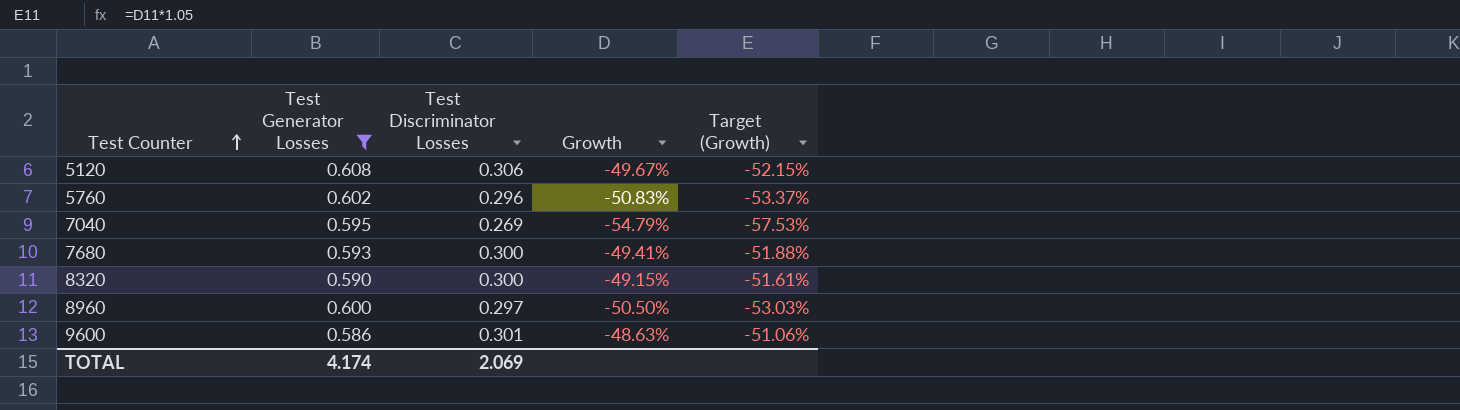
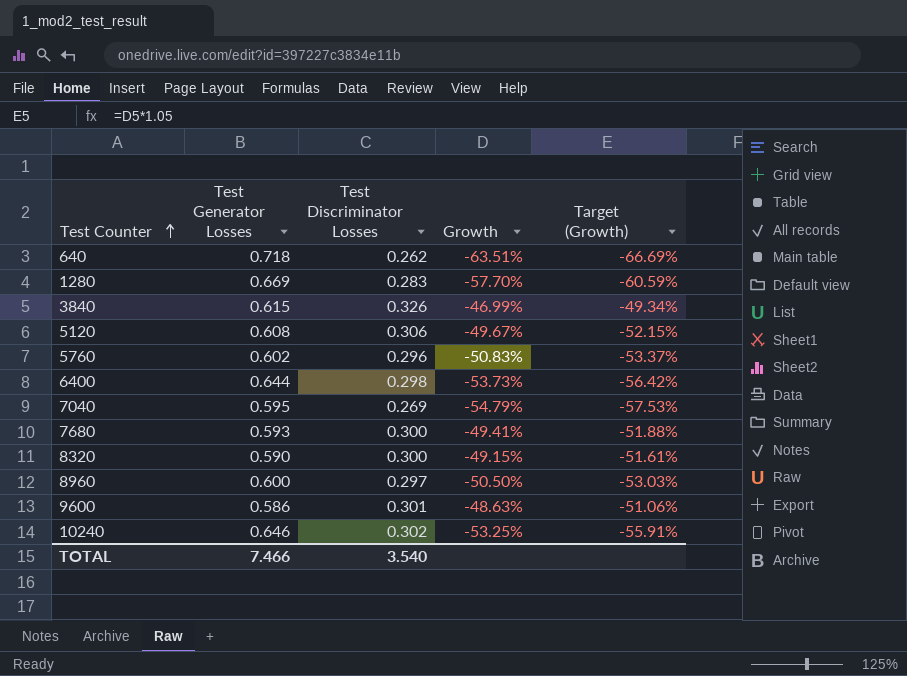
filter: Test Generator Losses <= 0.608 -> none
TOTAL | Test Generator Losses: 4.174 -> 7.466
TOTAL | Test Discriminator Losses: 2.069 -> 3.540

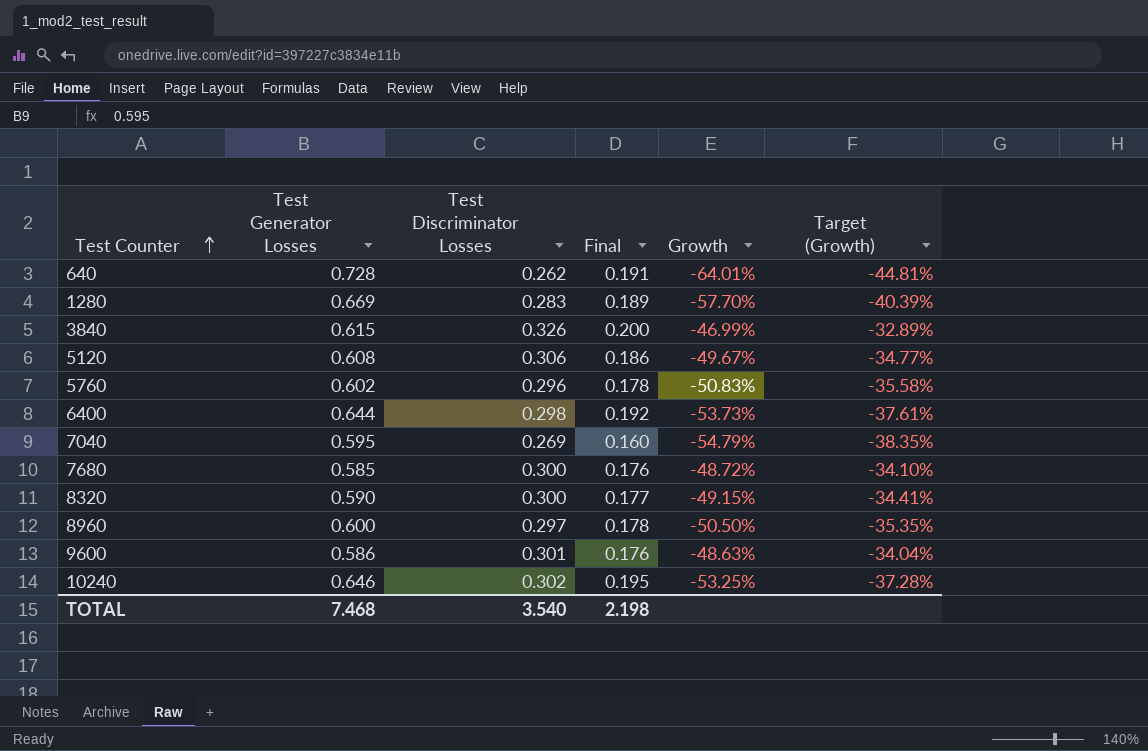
column Final | formula: none -> [Test Generator Losses] * [Test Discriminator Losses]
column Target (Growth) | formula: [Growth] * 1.05 -> [Growth] * 0.7
640 | Test Generator Losses: 0.718 -> 0.728
640 | Growth: -63.51% -> -64.01%
7680 | Test Generator Losses: 0.593 -> 0.585
7680 | Growth: -49.41% -> -48.72%
TOTAL | Test Generator Losses: 7.466 -> 7.468

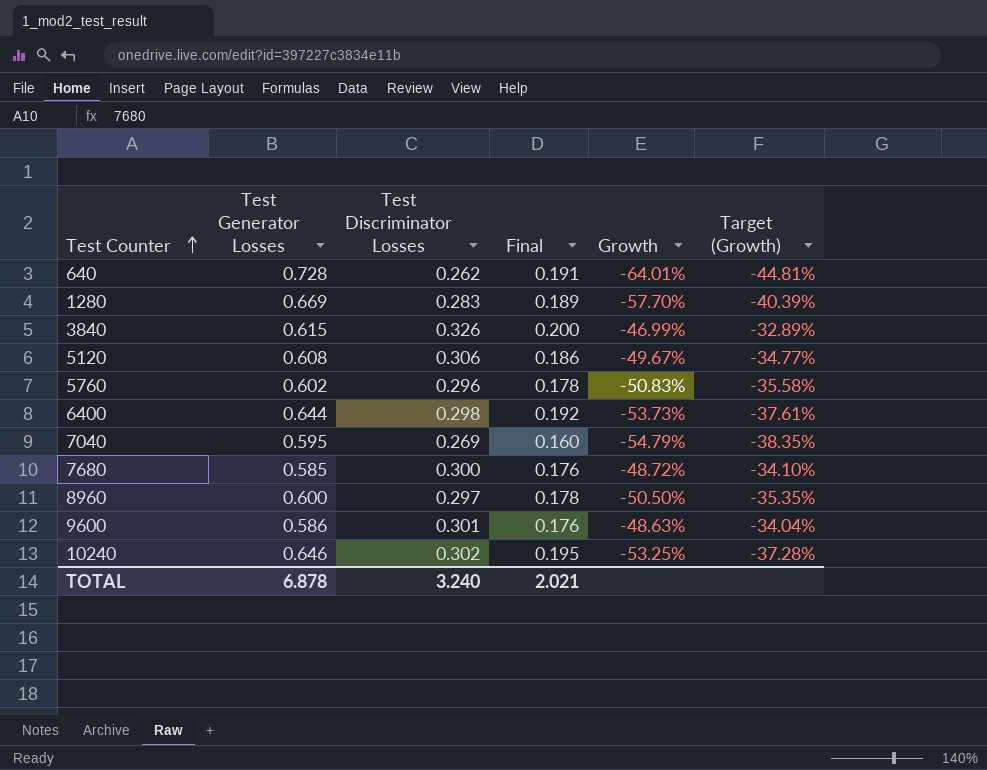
row 8320: 0.590 | 0.300 | 0.177 | -49.15% | -34.41% -> none
TOTAL | Test Generator Losses: 7.468 -> 6.878
TOTAL | Test Discriminator Losses: 3.540 -> 3.240
TOTAL | Final: 2.198 -> 2.021

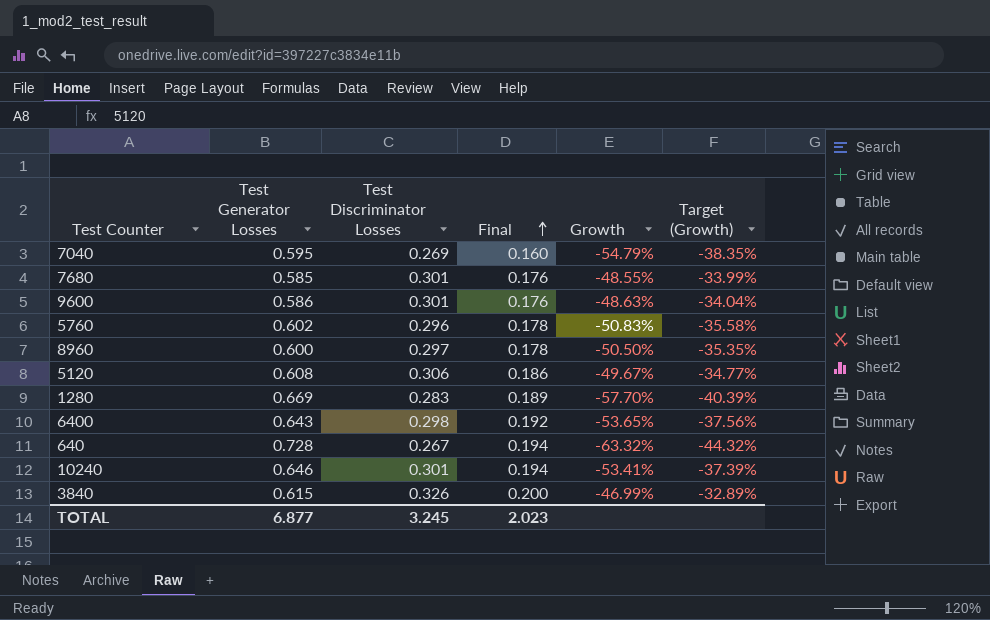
row order: Test Counter ascending -> Final ascending
7680 | Test Discriminator Losses: 0.300 -> 0.301
7680 | Growth: -48.72% -> -48.55%
7680 | Target (Growth): -34.10% -> -33.99%
6400 | Test Generator Losses: 0.644 -> 0.643
6400 | Growth: -53.73% -> -53.65%
6400 | Target (Growth): -37.61% -> -37.56%
640 | Test Discriminator Losses: 0.262 -> 0.267
640 | Final: 0.191 -> 0.194
640 | Growth: -64.01% -> -63.32%
640 | Target (Growth): -44.81% -> -44.32%
10240 | Test Discriminator Losses: 0.302 -> 0.301
10240 | Final: 0.195 -> 0.194
10240 | Growth: -53.25% -> -53.41%
10240 | Target (Growth): -37.28% -> -37.39%
TOTAL | Test Generator Losses: 6.878 -> 6.877
TOTAL | Test Discriminator Losses: 3.240 -> 3.245
TOTAL | Final: 2.021 -> 2.023

